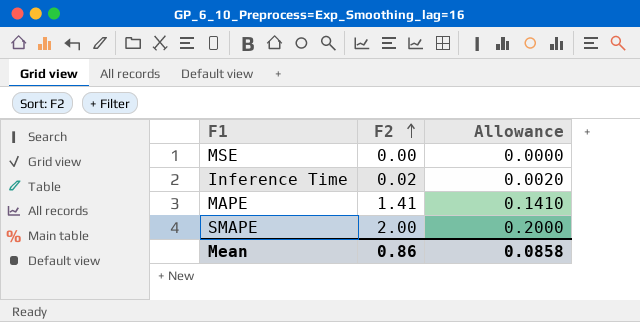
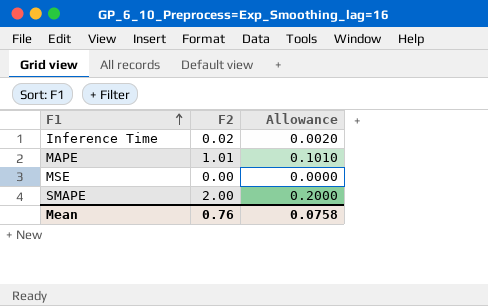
row order: F2 ascending -> F1 ascending
MAPE | F2: 1.41 -> 1.01
MAPE | Allowance: 0.1410 -> 0.1010
Mean | F2: 0.86 -> 0.76
Mean | Allowance: 0.0858 -> 0.0758

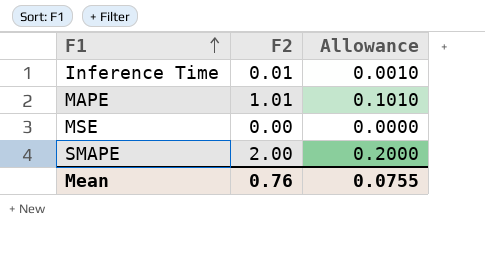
Inference Time | F2: 0.02 -> 0.01
Inference Time | Allowance: 0.0020 -> 0.0010
Mean | Allowance: 0.0758 -> 0.0755

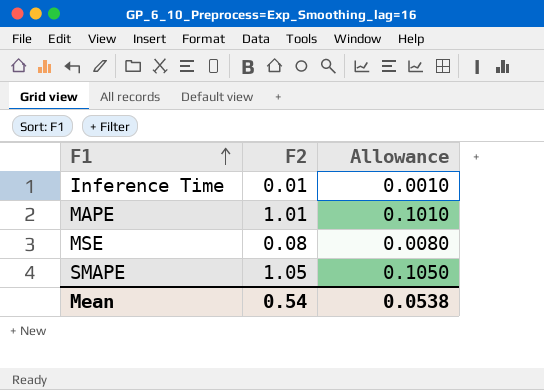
MSE | F2: 0.00 -> 0.08
MSE | Allowance: 0.0000 -> 0.0080
SMAPE | F2: 2.00 -> 1.05
SMAPE | Allowance: 0.2000 -> 0.1050
Mean | F2: 0.76 -> 0.54
Mean | Allowance: 0.0755 -> 0.0538

